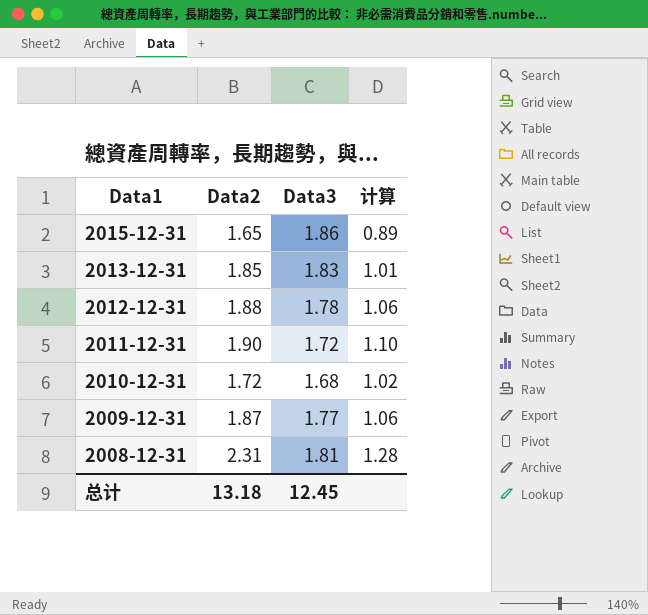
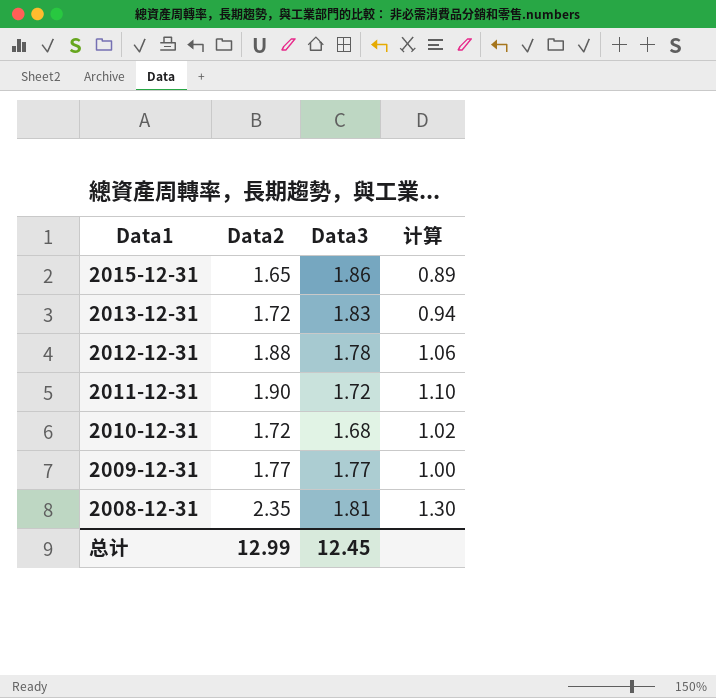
2013-12-31 | Data2: 1.85 -> 1.72
2013-12-31 | 计算: 1.01 -> 0.94
2009-12-31 | Data2: 1.87 -> 1.77
2009-12-31 | 计算: 1.06 -> 1.00
2008-12-31 | Data2: 2.31 -> 2.35
2008-12-31 | 计算: 1.28 -> 1.30
总计 | Data2: 13.18 -> 12.99

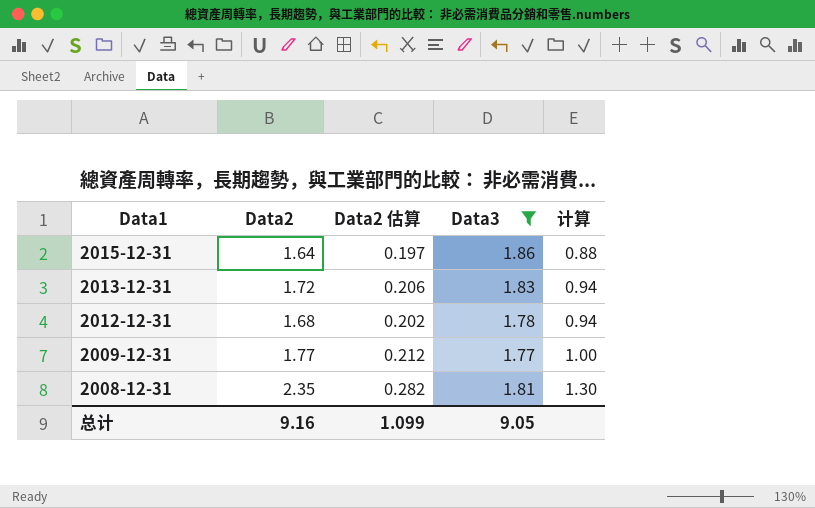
filter: none -> Data3 >= 1.77
column Data2 估算 | formula: none -> [Data2] * 0.12
2015-12-31 | Data2: 1.65 -> 1.64
2015-12-31 | 计算: 0.89 -> 0.88
2012-12-31 | Data2: 1.88 -> 1.68
2012-12-31 | 计算: 1.06 -> 0.94
总计 | Data2: 12.99 -> 9.16
总计 | Data3: 12.45 -> 9.05

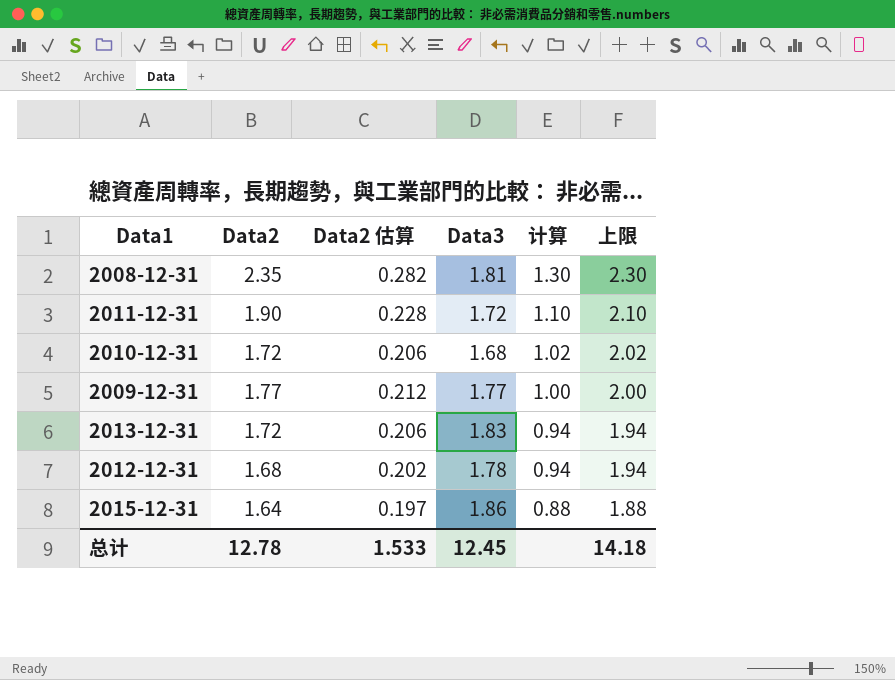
filter: Data3 >= 1.77 -> none
row order: Data1 descending -> 计算 descending
column 上限 | formula: none -> [计算] + 1
总计 | Data2: 9.16 -> 12.78
总计 | Data2 估算: 1.099 -> 1.533
总计 | Data3: 9.05 -> 12.45

